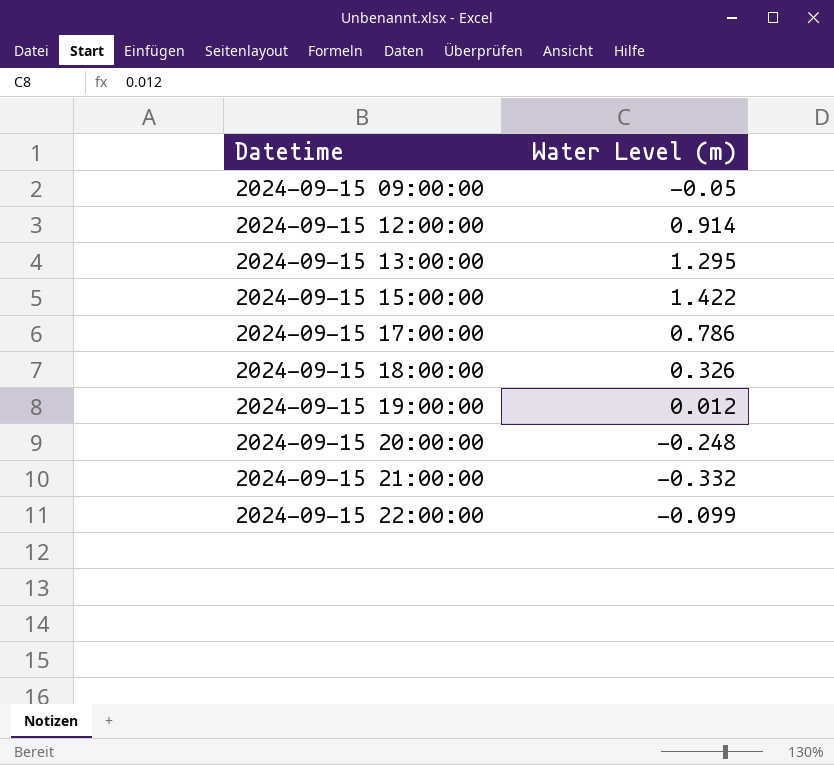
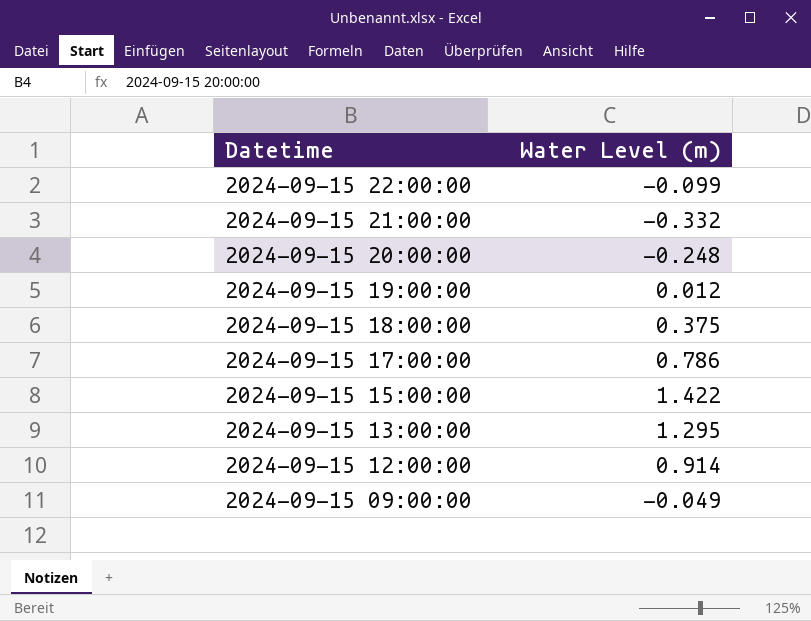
row order: Datetime ascending -> Datetime descending
2024-09-15 18:00:00 | Water Level (m): 0.326 -> 0.375
2024-09-15 09:00:00 | Water Level (m): -0.05 -> -0.049

